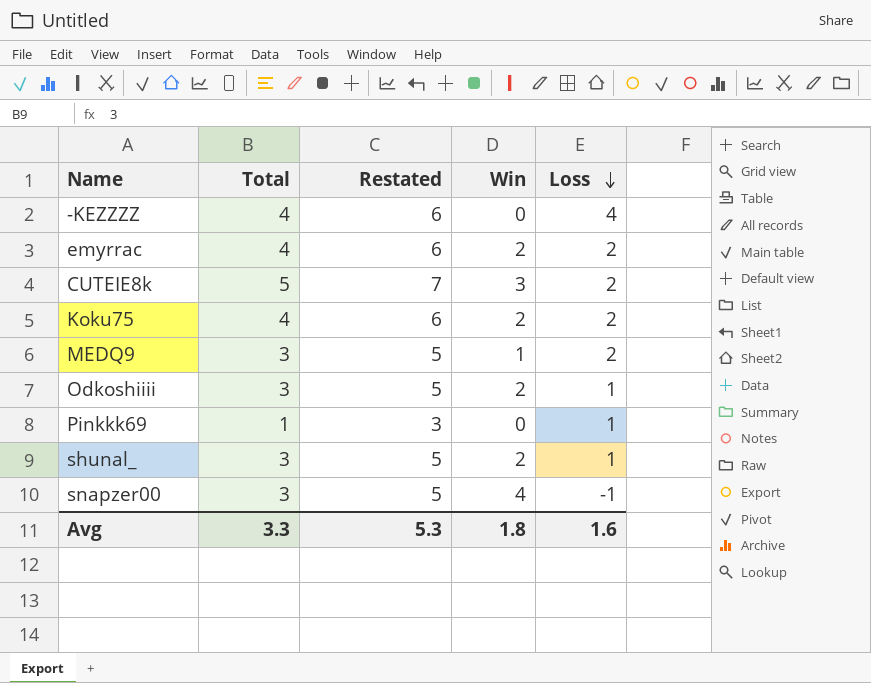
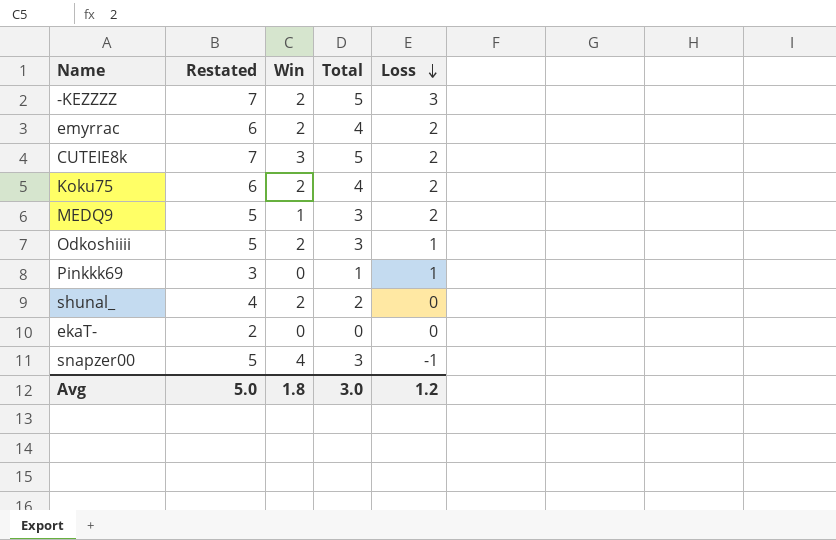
column Total | position: 2 -> 4
-KEZZZZ | Restated: 6 -> 7
-KEZZZZ | Win: 0 -> 2
-KEZZZZ | Total: 4 -> 5
-KEZZZZ | Loss: 4 -> 3
shunal_ | Restated: 5 -> 4
shunal_ | Total: 3 -> 2
shunal_ | Loss: 1 -> 0
row ekaT-: none -> 2 | 0 | 0 | 0
Avg | Restated: 5.3 -> 5.0
Avg | Total: 3.3 -> 3.0
Avg | Loss: 1.6 -> 1.2

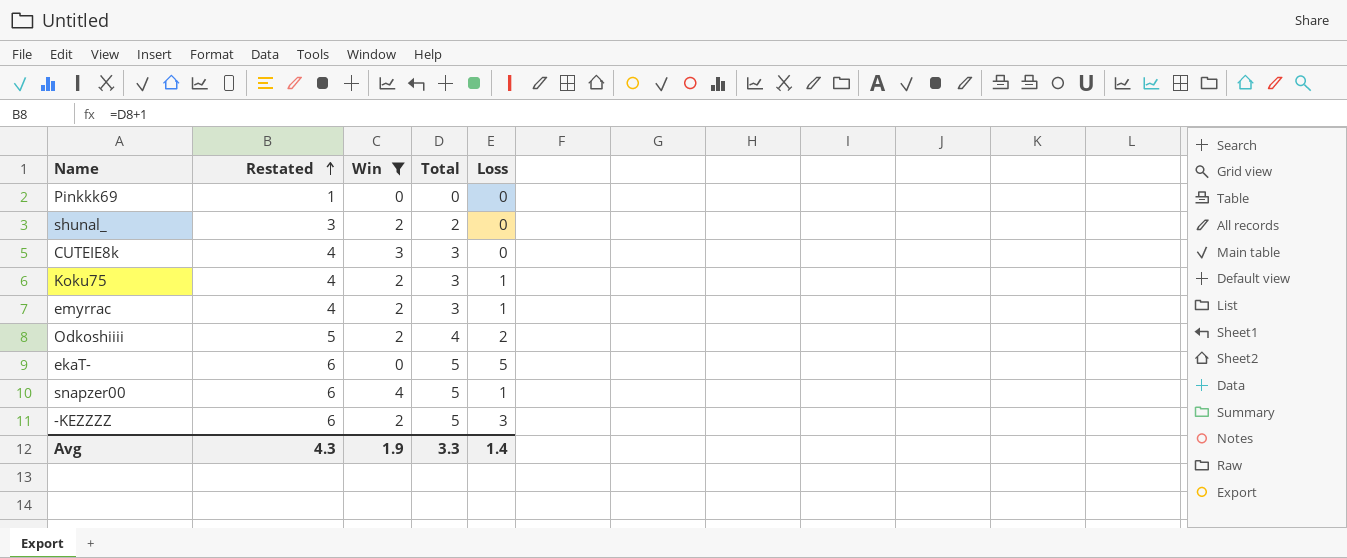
filter: none -> Win != 1
row order: Loss descending -> Restated ascending
column Restated | formula: [Total] + 2 -> [Total] + 1
Pinkkk69 | Total: 1 -> 0
Pinkkk69 | Loss: 1 -> 0
CUTEIE8k | Total: 5 -> 3
CUTEIE8k | Loss: 2 -> 0
Koku75 | Total: 4 -> 3
Koku75 | Loss: 2 -> 1
emyrrac | Total: 4 -> 3
emyrrac | Loss: 2 -> 1
Odkoshiiii | Total: 3 -> 4
Odkoshiiii | Loss: 1 -> 2
ekaT- | Total: 0 -> 5
ekaT- | Loss: 0 -> 5
snapzer00 | Total: 3 -> 5
snapzer00 | Loss: -1 -> 1
Avg | Restated: 5.0 -> 4.3
Avg | Win: 1.8 -> 1.9
Avg | Total: 3.0 -> 3.3
Avg | Loss: 1.2 -> 1.4

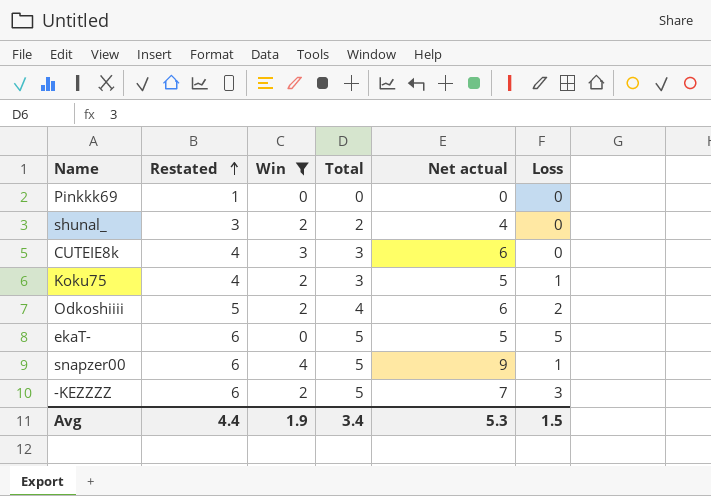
column Net actual | formula: none -> [Win] + [Total]
row emyrrac: 4 | 2 | 3 | 1 -> none
Avg | Restated: 4.3 -> 4.4
Avg | Total: 3.3 -> 3.4
Avg | Loss: 1.4 -> 1.5

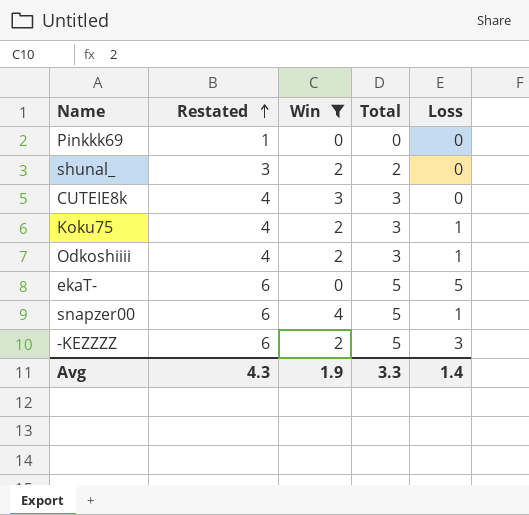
column Net actual | formula: [Win] + [Total] -> none
Odkoshiiii | Restated: 5 -> 4
Odkoshiiii | Total: 4 -> 3
Odkoshiiii | Loss: 2 -> 1
Avg | Restated: 4.4 -> 4.3
Avg | Total: 3.4 -> 3.3
Avg | Loss: 1.5 -> 1.4

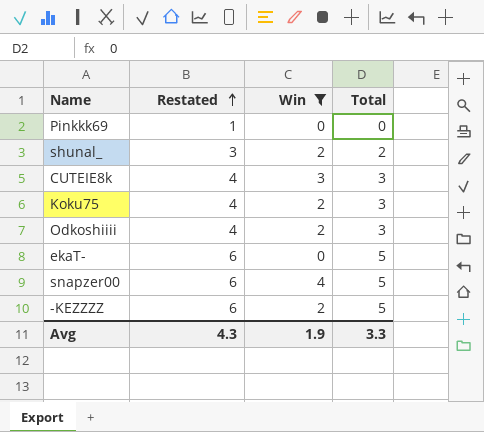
column Loss | formula: [Total] - [Win] -> none

